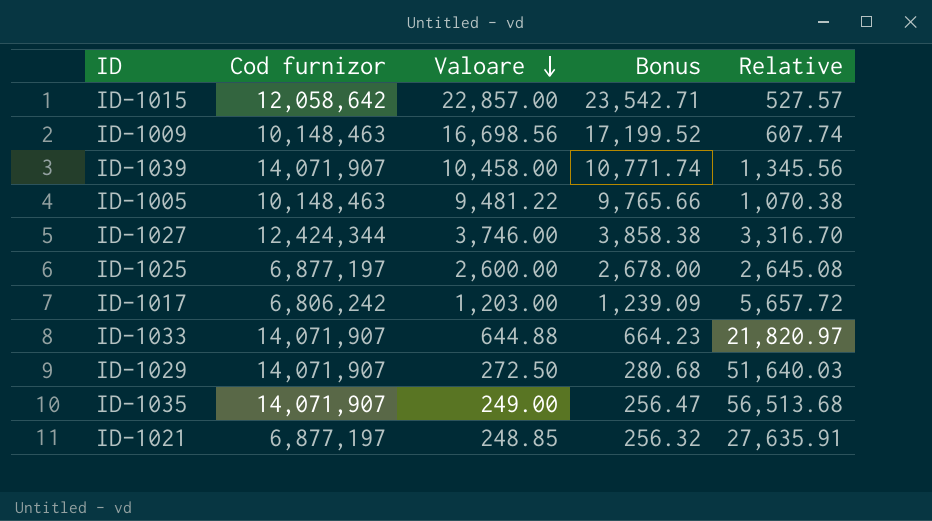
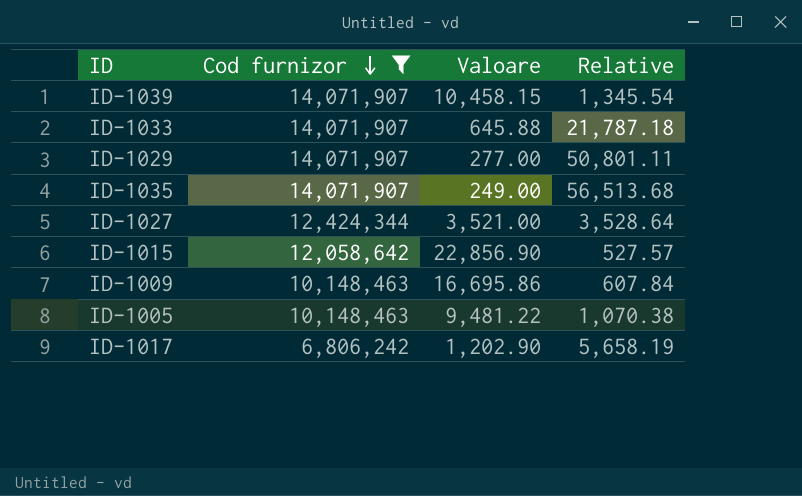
filter: none -> Cod furnizor != 6,877,197
row order: Valoare descending -> Cod furnizor descending
column Bonus | formula: [Valoare] * 1.03 -> none
ID-1039 | Valoare: 10,458.00 -> 10,458.15
ID-1039 | Relative: 1,345.56 -> 1,345.54
ID-1033 | Valoare: 644.88 -> 645.88
ID-1033 | Relative: 21,820.97 -> 21,787.18
ID-1029 | Valoare: 272.50 -> 277.00
ID-1029 | Relative: 51,640.03 -> 50,801.11
ID-1027 | Valoare: 3,746.00 -> 3,521.00
ID-1027 | Relative: 3,316.70 -> 3,528.64
ID-1015 | Valoare: 22,857.00 -> 22,856.90
ID-1009 | Valoare: 16,698.56 -> 16,695.86
ID-1009 | Relative: 607.74 -> 607.84
ID-1017 | Valoare: 1,203.00 -> 1,202.90
ID-1017 | Relative: 5,657.72 -> 5,658.19

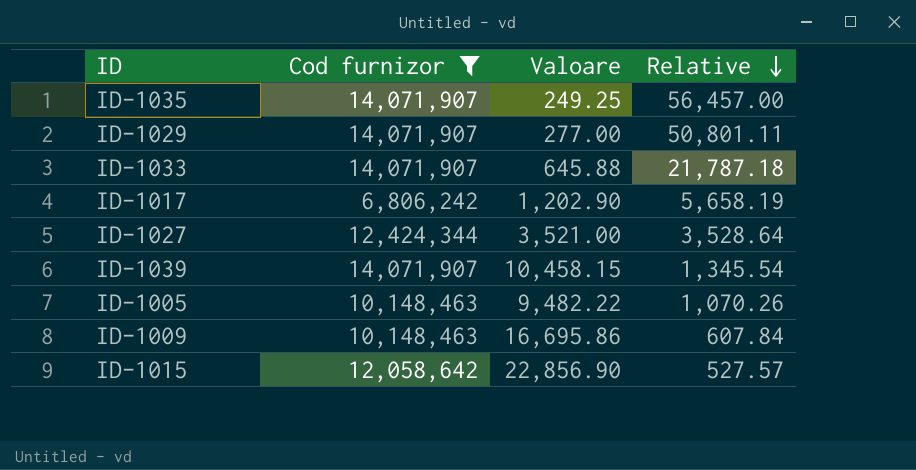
row order: Cod furnizor descending -> Relative descending
ID-1035 | Valoare: 249.00 -> 249.25
ID-1035 | Relative: 56,513.68 -> 56,457.00
ID-1005 | Valoare: 9,481.22 -> 9,482.22
ID-1005 | Relative: 1,070.38 -> 1,070.26

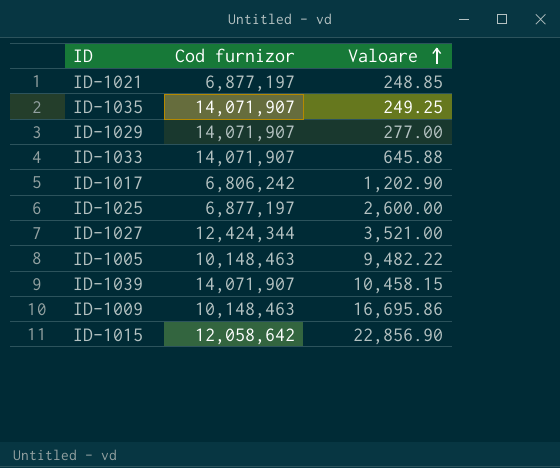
filter: Cod furnizor != 6,877,197 -> none
row order: Relative descending -> Valoare ascending
column Relative | formula: [Cod furnizor] / [Valoare] -> none

